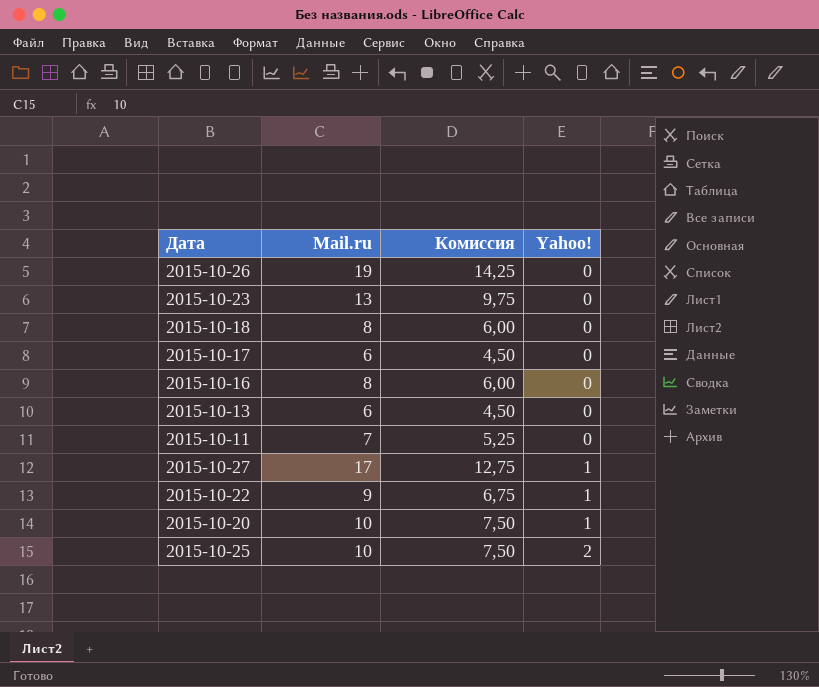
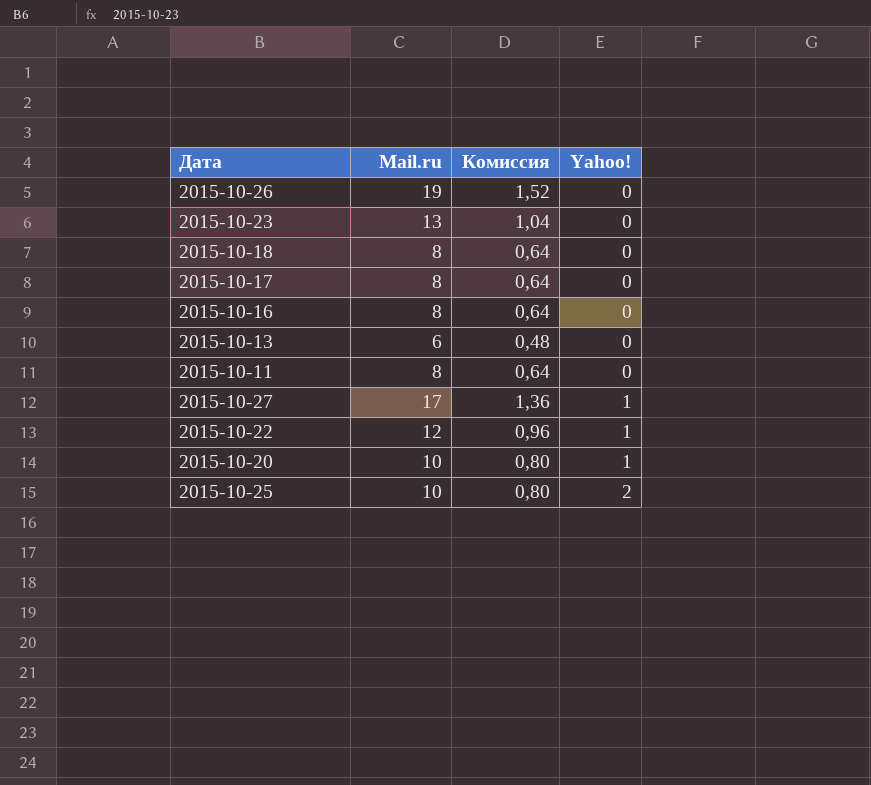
column Комиссия | formula: [Mail.ru] * 0,75 -> [Mail.ru] * 0,08
2015-10-17 | Mail.ru: 6 -> 8
2015-10-11 | Mail.ru: 7 -> 8
2015-10-22 | Mail.ru: 9 -> 12

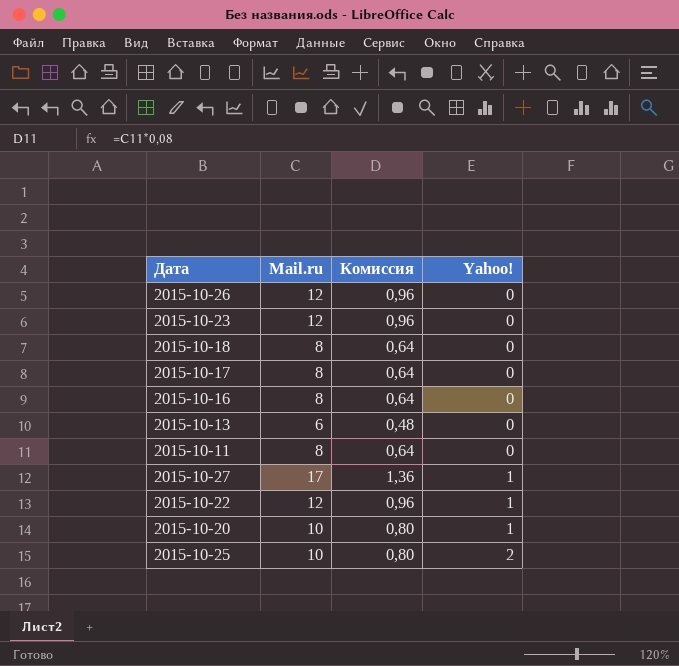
2015-10-26 | Mail.ru: 19 -> 12
2015-10-26 | Комиссия: 1,52 -> 0,96
2015-10-23 | Mail.ru: 13 -> 12
2015-10-23 | Комиссия: 1,04 -> 0,96

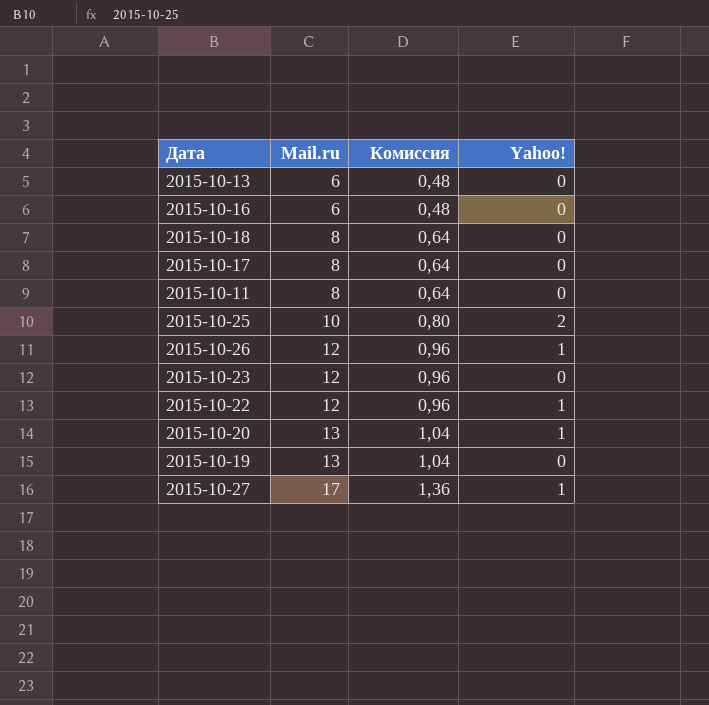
row order: Yahoo! ascending -> Mail.ru ascending
2015-10-16 | Mail.ru: 8 -> 6
2015-10-16 | Комиссия: 0,64 -> 0,48
2015-10-26 | Yahoo!: 0 -> 1
2015-10-20 | Mail.ru: 10 -> 13
2015-10-20 | Комиссия: 0,80 -> 1,04
row 2015-10-19: none -> 13 | 1,04 | 0

